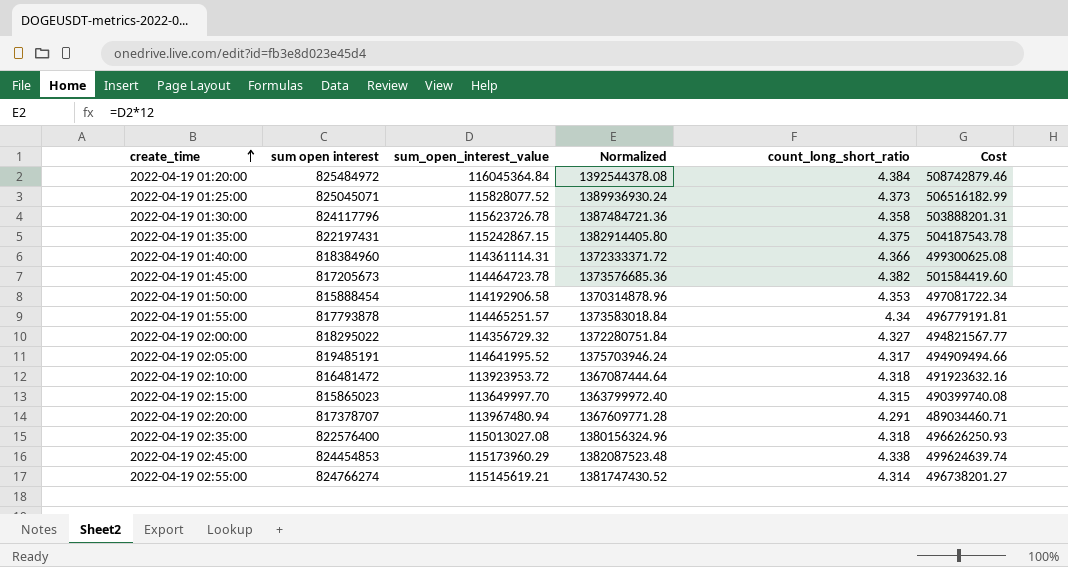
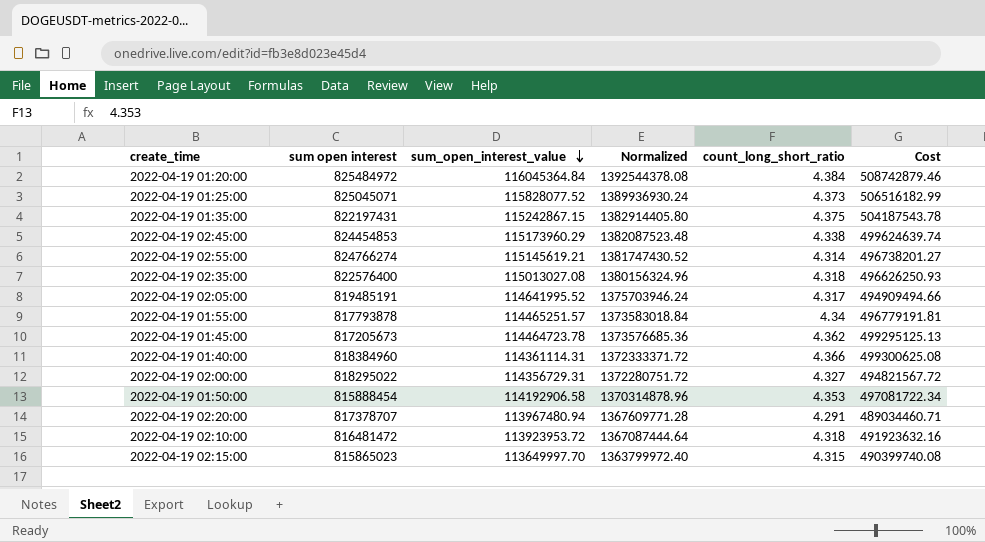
row order: create_time ascending -> sum_open_interest_value descending
row 2022-04-19 01:30:00: 824117796 | 115623726.78 | 1387484721.36 | 4.358 | 503888201.31 -> none
2022-04-19 01:45:00 | count_long_short_ratio: 4.382 -> 4.362
2022-04-19 01:45:00 | Cost: 501584419.60 -> 499295125.13
2022-04-19 02:00:00 | sum_open_interest_value: 114356729.32 -> 114356729.31
2022-04-19 02:00:00 | Normalized: 1372280751.84 -> 1372280751.72
2022-04-19 02:00:00 | Cost: 494821567.77 -> 494821567.72

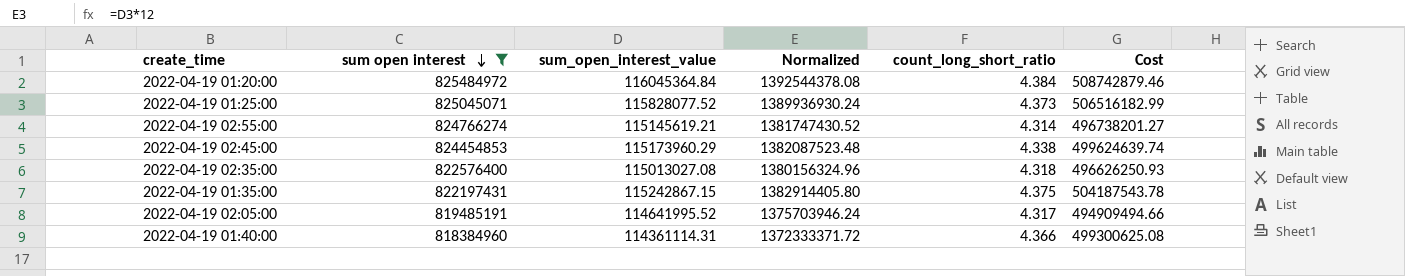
filter: none -> sum open interest >= 818384960
row order: sum_open_interest_value descending -> sum open interest descending

